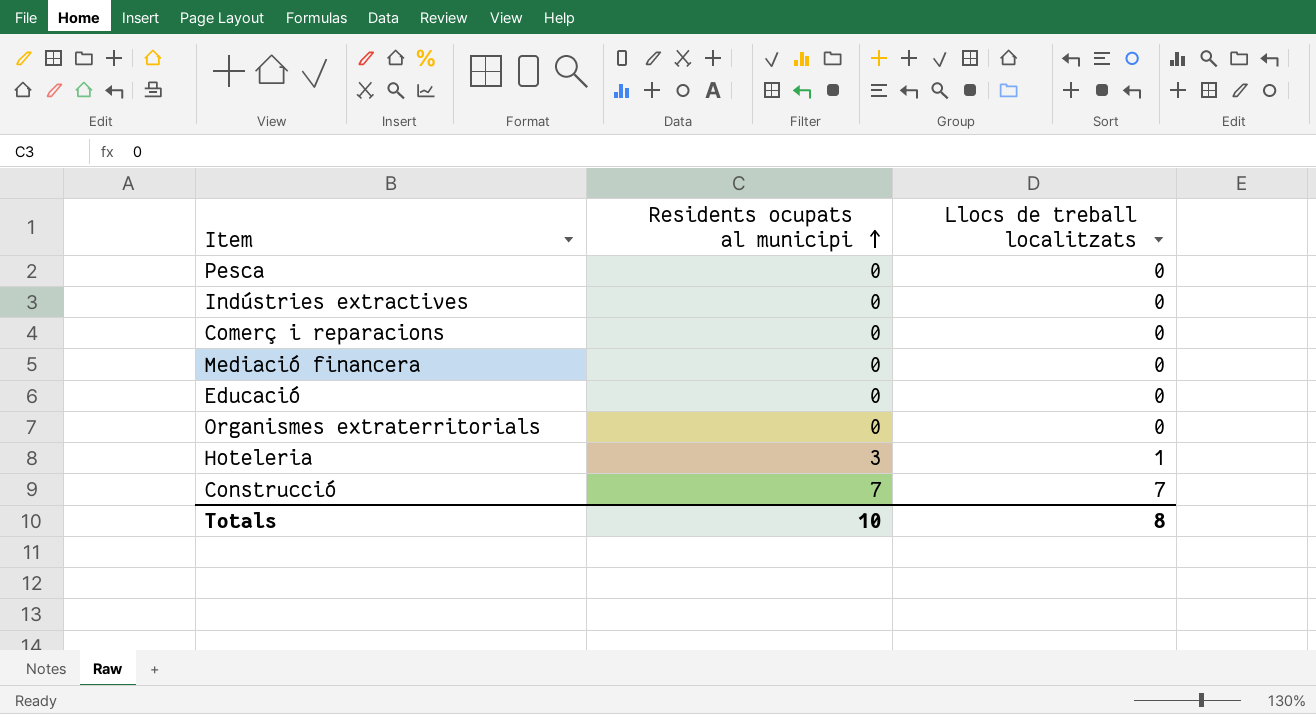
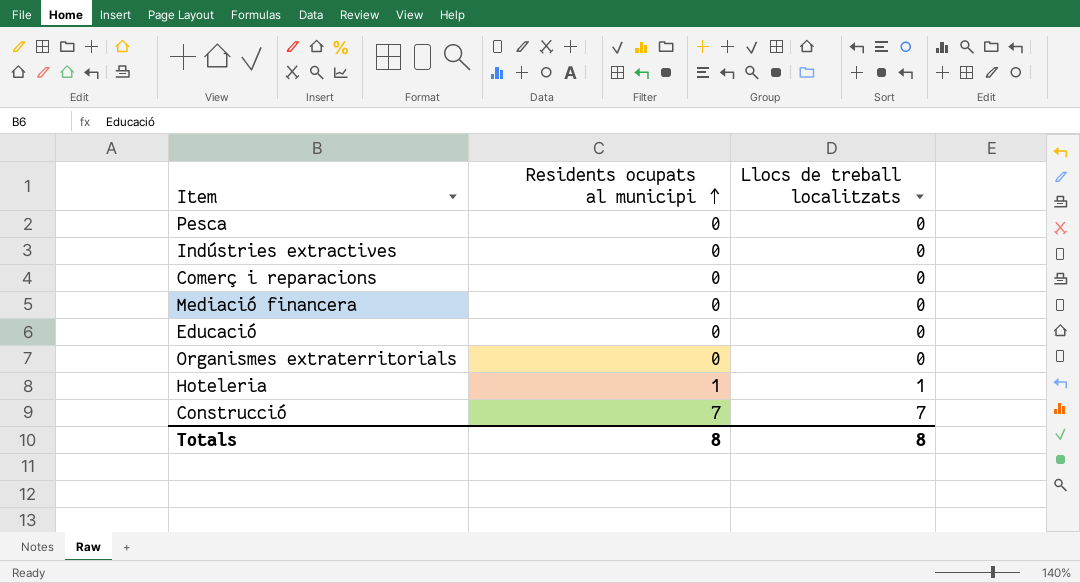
Hoteleria | Residents ocupats al municipi: 3 -> 1
Totals | Residents ocupats al municipi: 10 -> 8

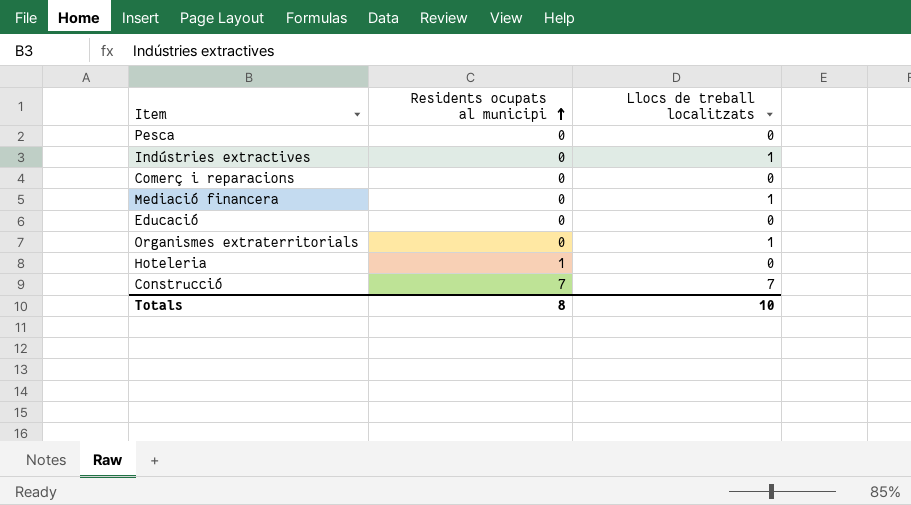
Indústries extractives | Llocs de treball localitzats: 0 -> 1
Mediació financera | Llocs de treball localitzats: 0 -> 1
Organismes extraterritorials | Llocs de treball localitzats: 0 -> 1
Hoteleria | Llocs de treball localitzats: 1 -> 0
Totals | Llocs de treball localitzats: 8 -> 10

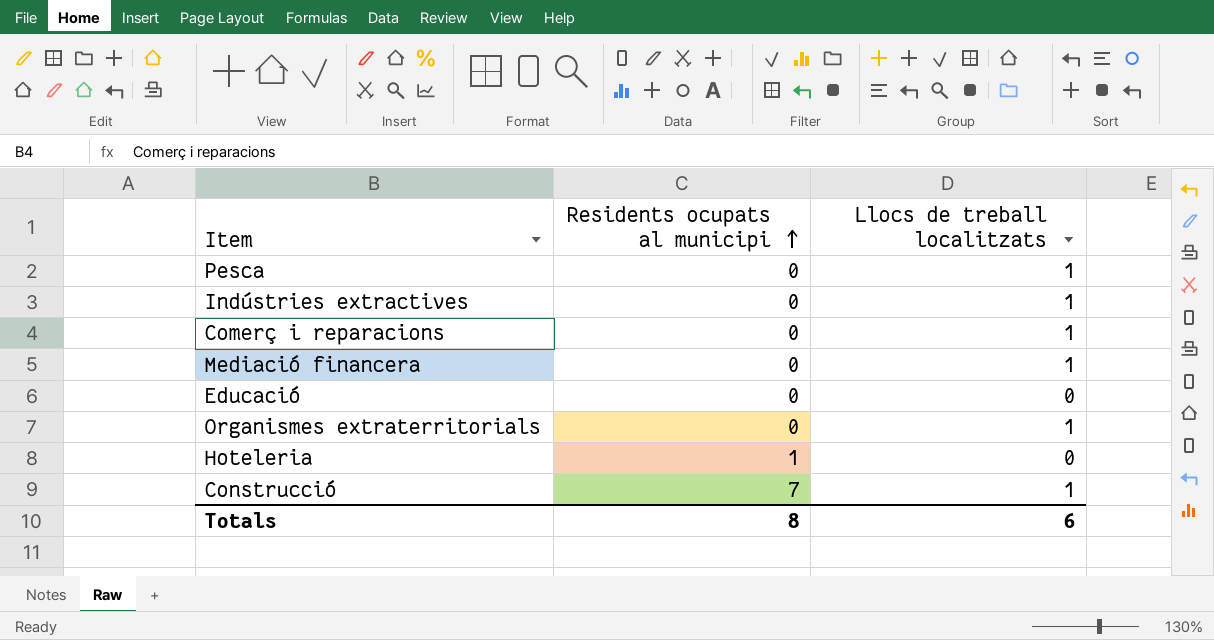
Pesca | Llocs de treball localitzats: 0 -> 1
Comerç i reparacions | Llocs de treball localitzats: 0 -> 1
Construcció | Llocs de treball localitzats: 7 -> 1
Totals | Llocs de treball localitzats: 10 -> 6

